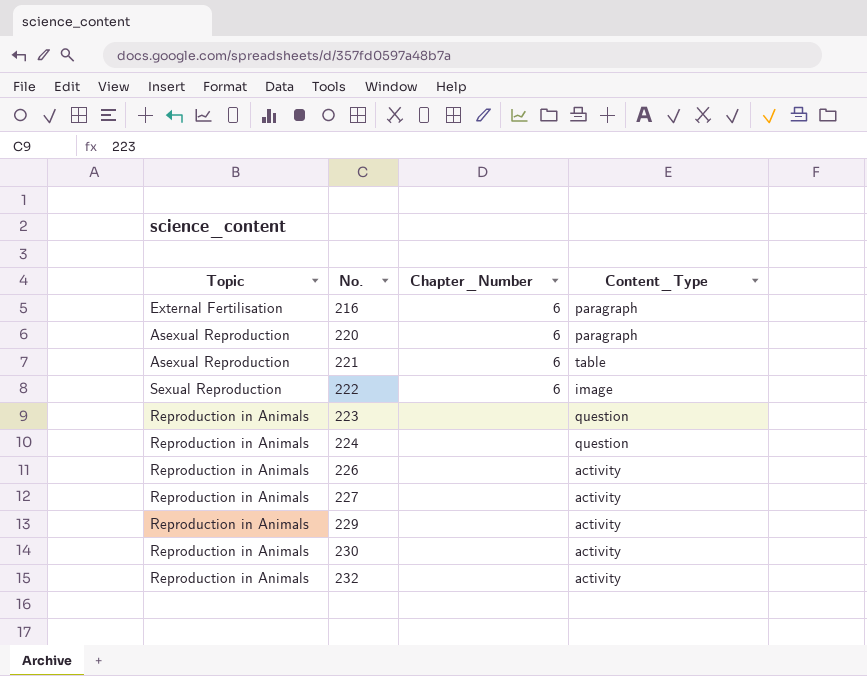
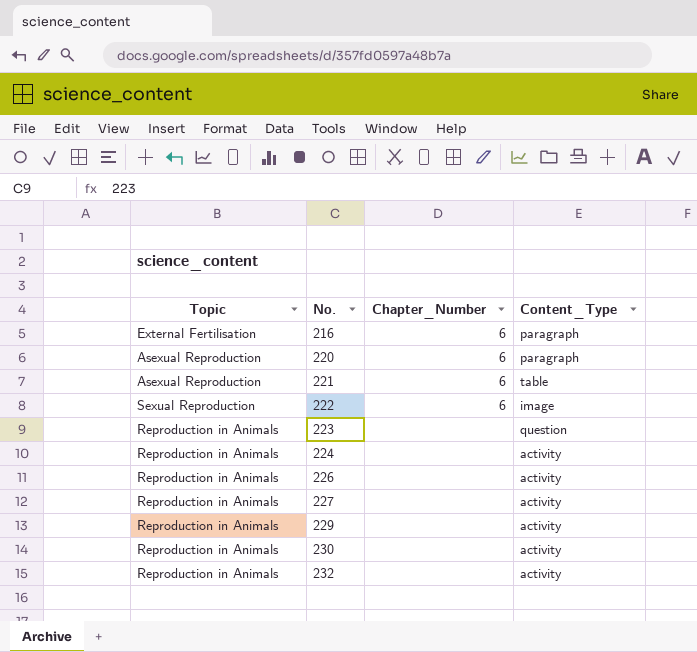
224 | Content_Type: question -> activity

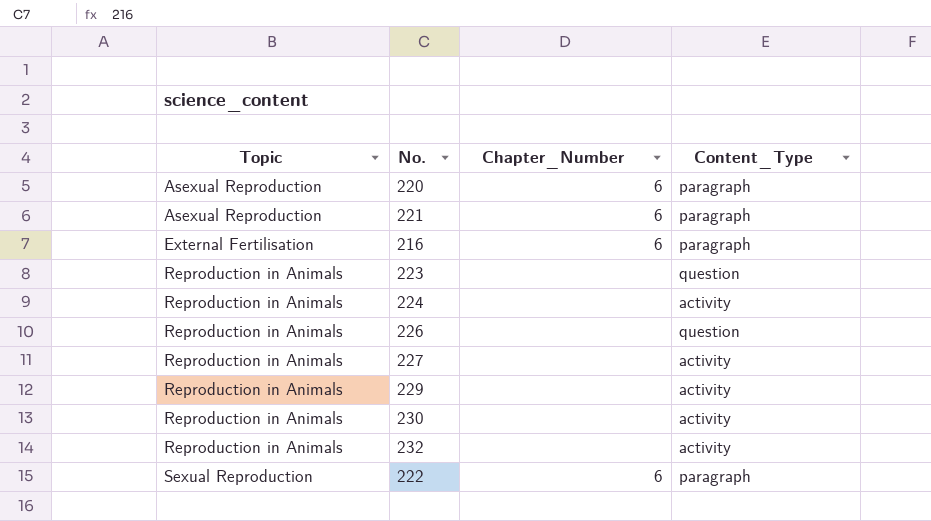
row order: No. ascending -> Topic ascending
221 | Content_Type: table -> paragraph
226 | Content_Type: activity -> question
222 | Content_Type: image -> paragraph

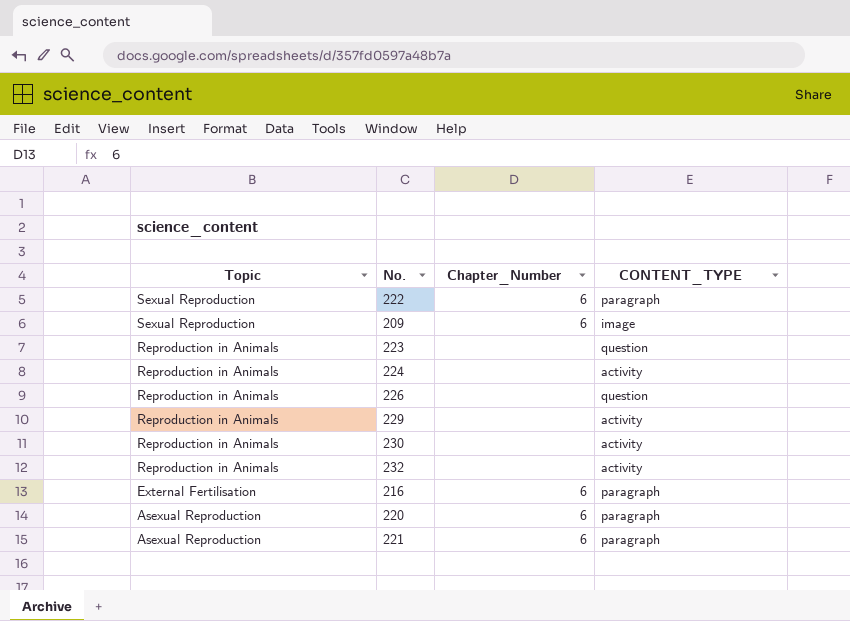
row order: Topic ascending -> Topic descending
column name: Content_Type -> CONTENT_TYPE
row 227: Reproduction in Animals | none | activity -> none
row 209: none -> Sexual Reproduction | 6 | image

